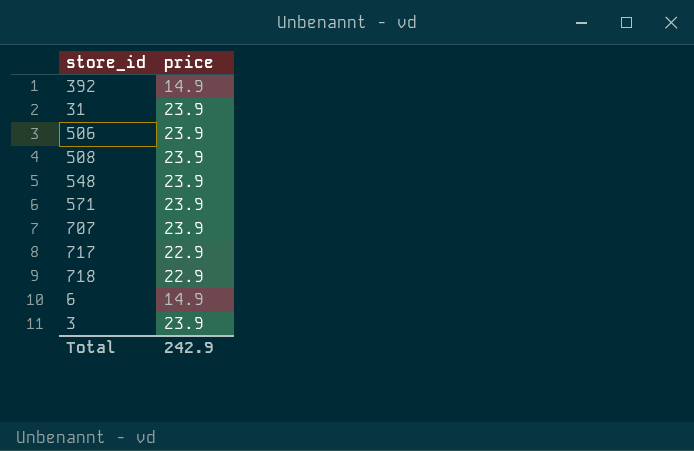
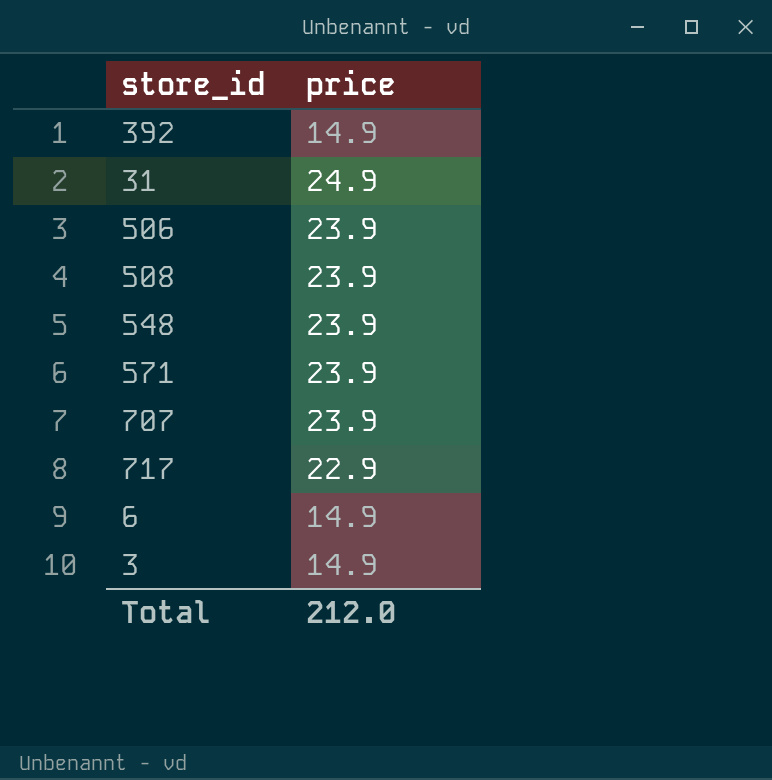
row 718: 22.9 -> none
31 | price: 23.9 -> 24.9
3 | price: 23.9 -> 14.9
Total | price: 242.9 -> 212.0

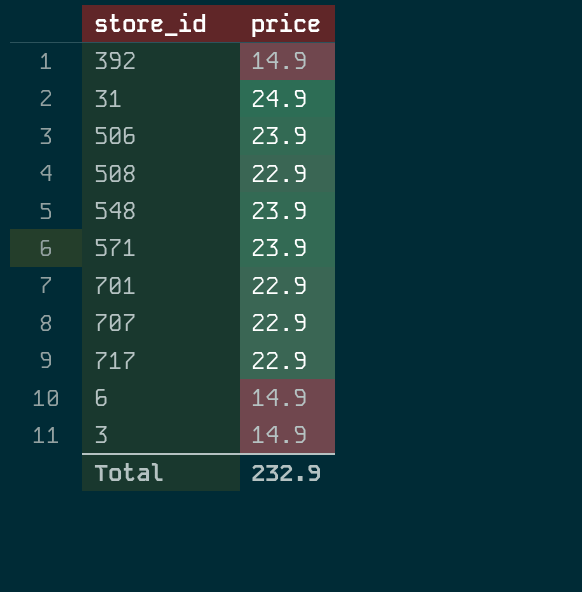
508 | price: 23.9 -> 22.9
row 701: none -> 22.9
707 | price: 23.9 -> 22.9
Total | price: 212.0 -> 232.9

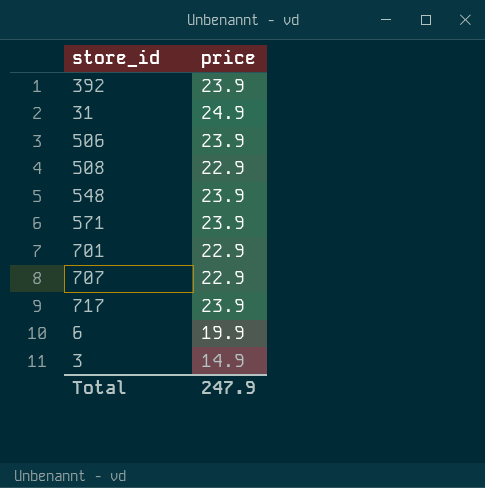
392 | price: 14.9 -> 23.9
717 | price: 22.9 -> 23.9
6 | price: 14.9 -> 19.9
Total | price: 232.9 -> 247.9

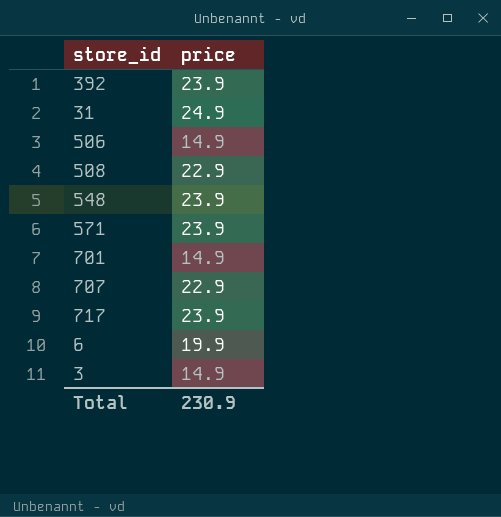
506 | price: 23.9 -> 14.9
701 | price: 22.9 -> 14.9
Total | price: 247.9 -> 230.9

